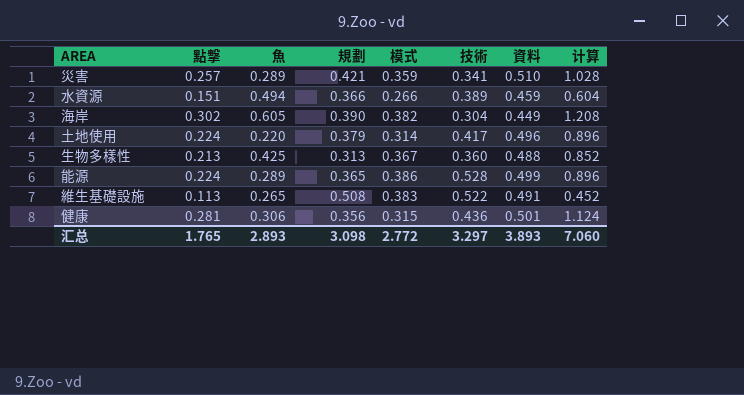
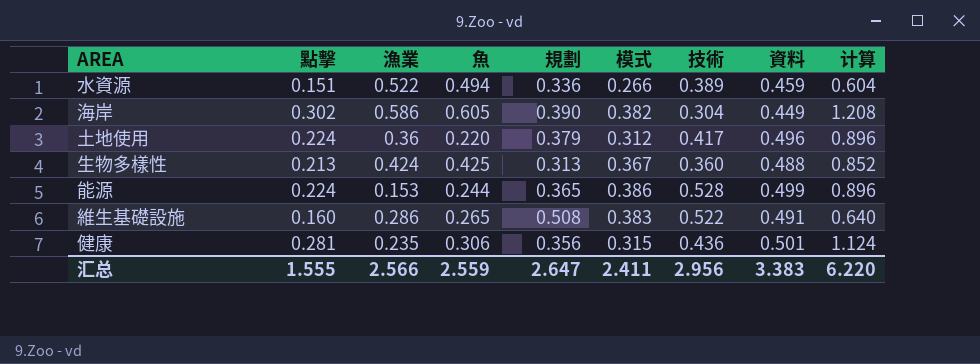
column 漁業 | position: none -> 3
row 災害: 0.257 | 0.289 | 0.421 | 0.359 | 0.341 | 0.510 | 1.028 -> none
水資源 | 規劃: 0.366 -> 0.336
土地使用 | 模式: 0.314 -> 0.312
能源 | 魚: 0.289 -> 0.244
維生基礎設施 | 點擊: 0.113 -> 0.160
維生基礎設施 | 计算: 0.452 -> 0.640
汇总 | 點擊: 1.765 -> 1.555
汇总 | 魚: 2.893 -> 2.559
汇总 | 規劃: 3.098 -> 2.647
汇总 | 模式: 2.772 -> 2.411
汇总 | 技術: 3.297 -> 2.956
汇总 | 資料: 3.893 -> 3.383
汇总 | 计算: 7.060 -> 6.220

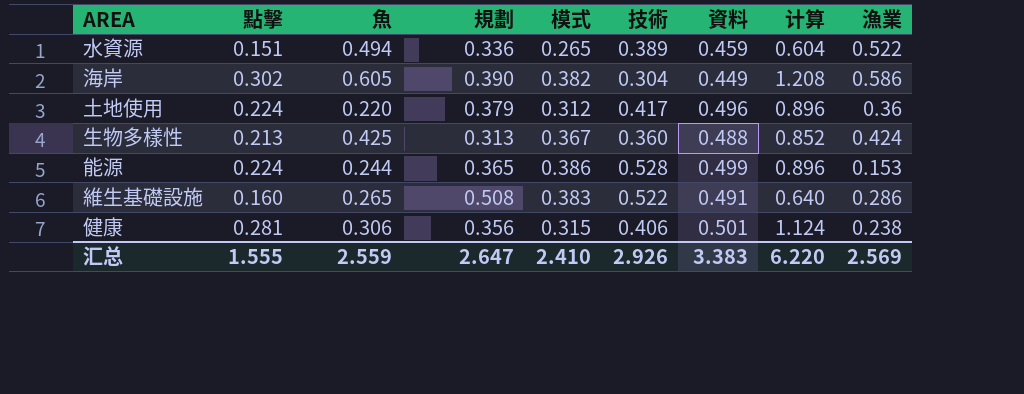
column 漁業 | position: 3 -> 9
水資源 | 模式: 0.266 -> 0.265
健康 | 技術: 0.436 -> 0.406
健康 | 漁業: 0.235 -> 0.238
汇总 | 模式: 2.411 -> 2.410
汇总 | 技術: 2.956 -> 2.926
汇总 | 漁業: 2.566 -> 2.569

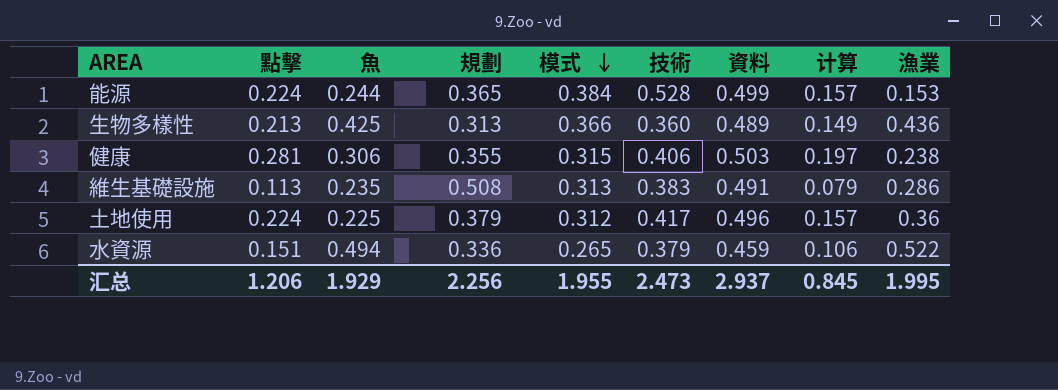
row order: none -> 模式 descending
column 计算 | formula: [點擊] * 4 -> [點擊] * 0.7
row 海岸: 0.302 | 0.605 | 0.390 | 0.382 | 0.304 | 0.449 | 1.208 | 0.586 -> none
能源 | 模式: 0.386 -> 0.384
生物多樣性 | 模式: 0.367 -> 0.366
生物多樣性 | 資料: 0.488 -> 0.489
生物多樣性 | 漁業: 0.424 -> 0.436
健康 | 規劃: 0.356 -> 0.355
健康 | 資料: 0.501 -> 0.503
維生基礎設施 | 點擊: 0.160 -> 0.113
維生基礎設施 | 魚: 0.265 -> 0.235
維生基礎設施 | 模式: 0.383 -> 0.313
維生基礎設施 | 技術: 0.522 -> 0.383
土地使用 | 魚: 0.220 -> 0.225
水資源 | 技術: 0.389 -> 0.379
汇总 | 點擊: 1.555 -> 1.206
汇总 | 魚: 2.559 -> 1.929
汇总 | 規劃: 2.647 -> 2.256
汇总 | 模式: 2.410 -> 1.955
汇总 | 技術: 2.926 -> 2.473
汇总 | 資料: 3.383 -> 2.937
汇总 | 计算: 6.220 -> 0.845
汇总 | 漁業: 2.569 -> 1.995

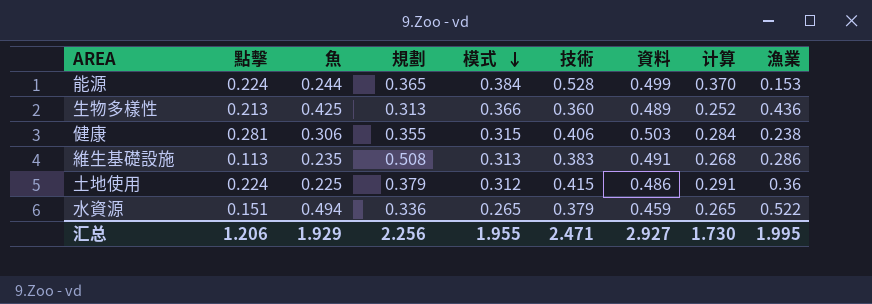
column 计算 | formula: [點擊] * 0.7 -> [技術] * 0.7
土地使用 | 技術: 0.417 -> 0.415
土地使用 | 資料: 0.496 -> 0.486
汇总 | 技術: 2.473 -> 2.471
汇总 | 資料: 2.937 -> 2.927
汇总 | 计算: 0.845 -> 1.730

